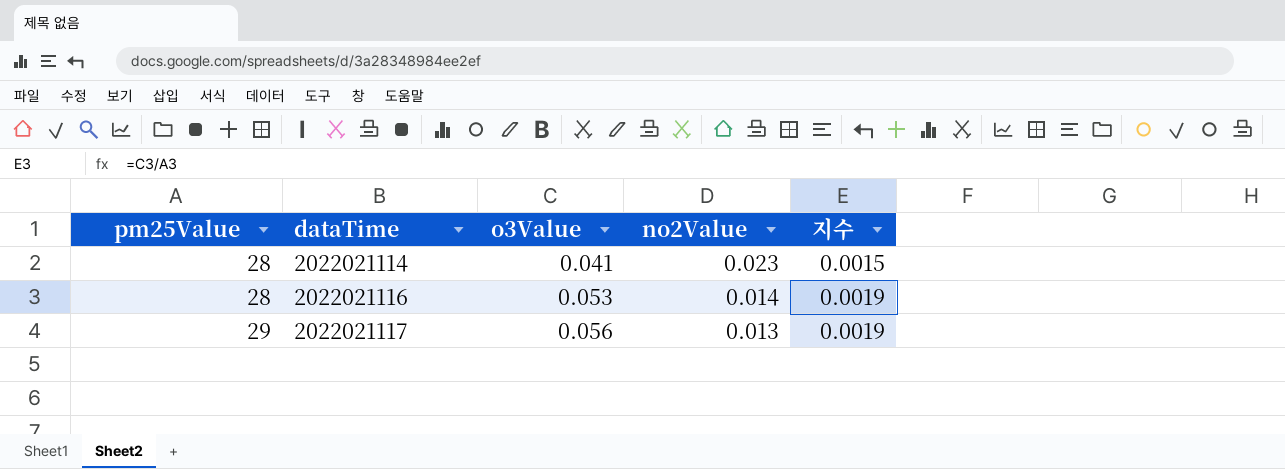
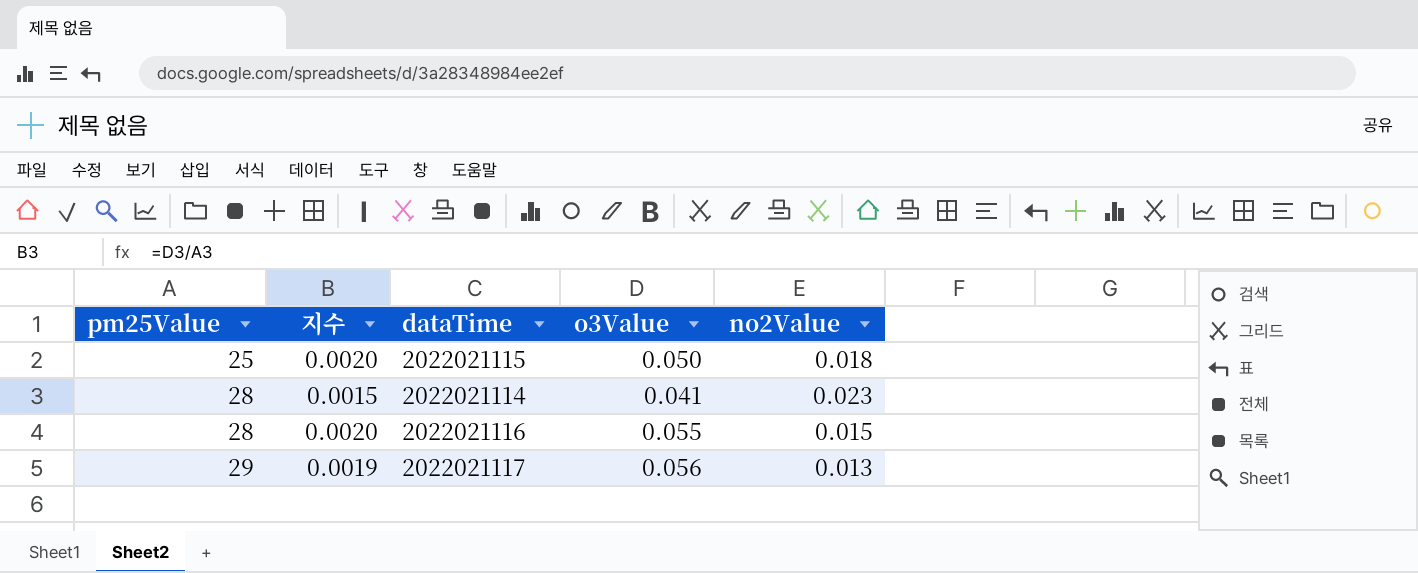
column 지수 | position: 5 -> 2
row 2022021115: none -> 25 | 0.0020 | 0.050 | 0.018
2022021116 | 지수: 0.0019 -> 0.0020
2022021116 | o3Value: 0.053 -> 0.055
2022021116 | no2Value: 0.014 -> 0.015

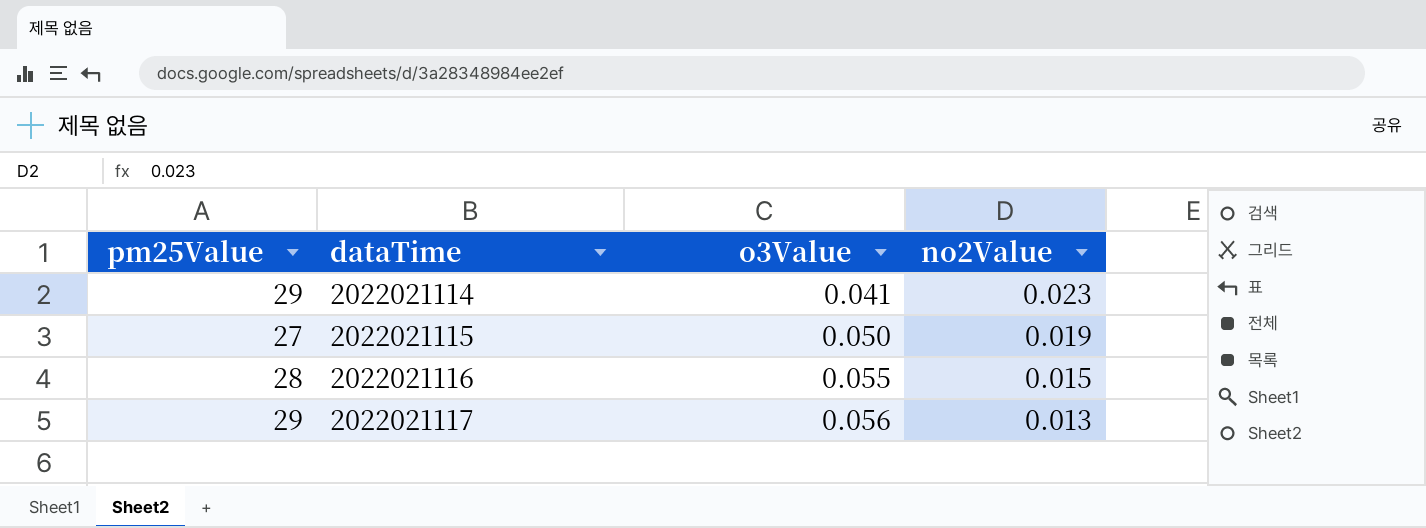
row order: pm25Value ascending -> dataTime ascending
column 지수 | formula: [o3Value] / [pm25Value] -> none
2022021114 | pm25Value: 28 -> 29
2022021115 | pm25Value: 25 -> 27
2022021115 | no2Value: 0.018 -> 0.019

